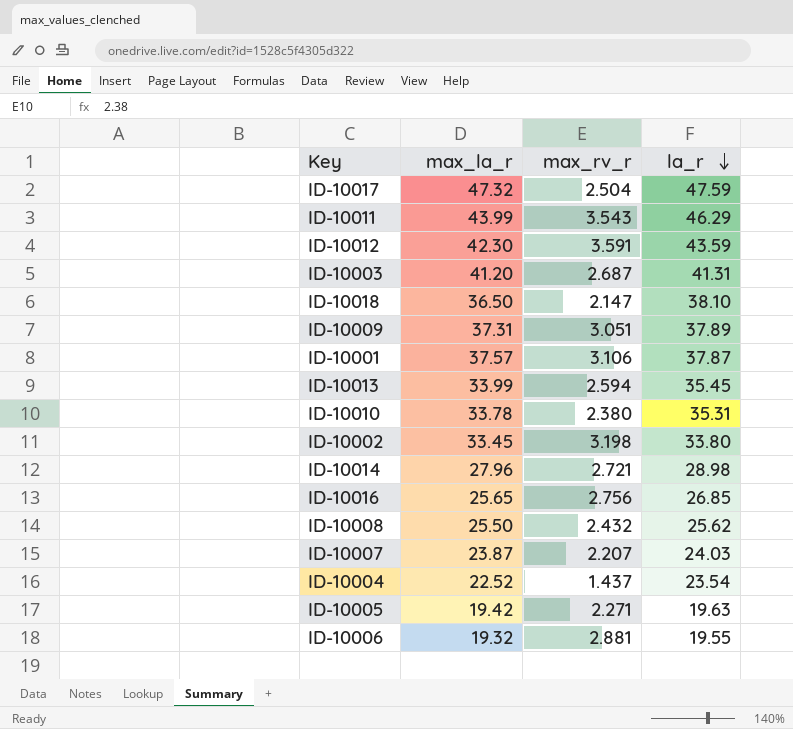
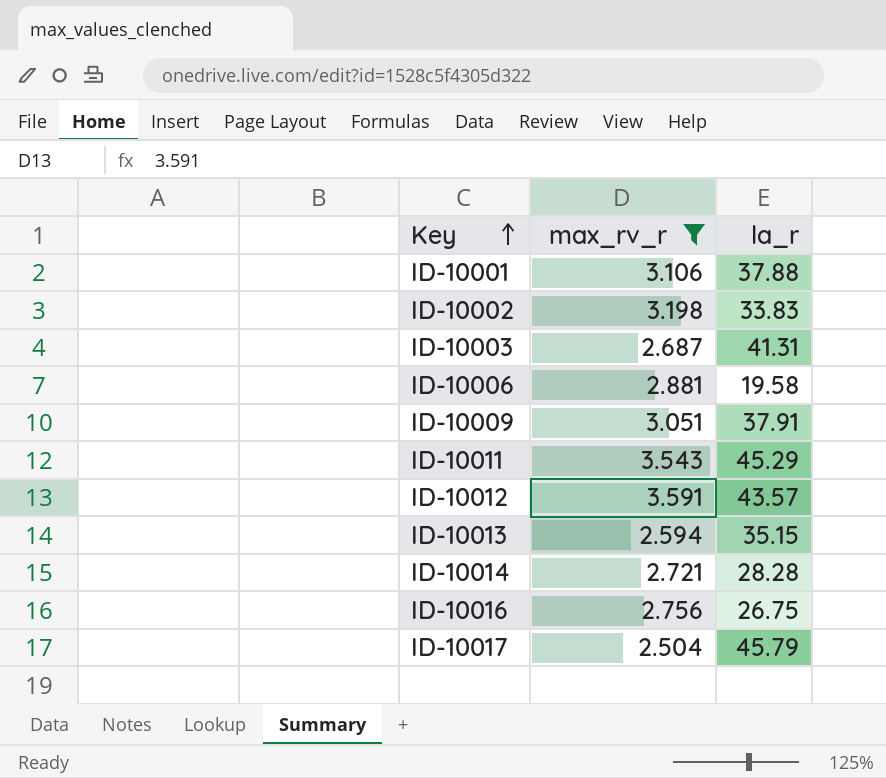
filter: none -> max_rv_r >= 2.504
row order: la_r descending -> Key ascending
column max_la_r | position: 2 -> none
ID-10001 | la_r: 37.87 -> 37.88
ID-10002 | la_r: 33.80 -> 33.83
ID-10006 | la_r: 19.55 -> 19.58
ID-10009 | la_r: 37.89 -> 37.91
ID-10011 | la_r: 46.29 -> 45.29
ID-10012 | la_r: 43.59 -> 43.57
ID-10013 | la_r: 35.45 -> 35.15
ID-10014 | la_r: 28.98 -> 28.28
ID-10016 | la_r: 26.85 -> 26.75
ID-10017 | la_r: 47.59 -> 45.79

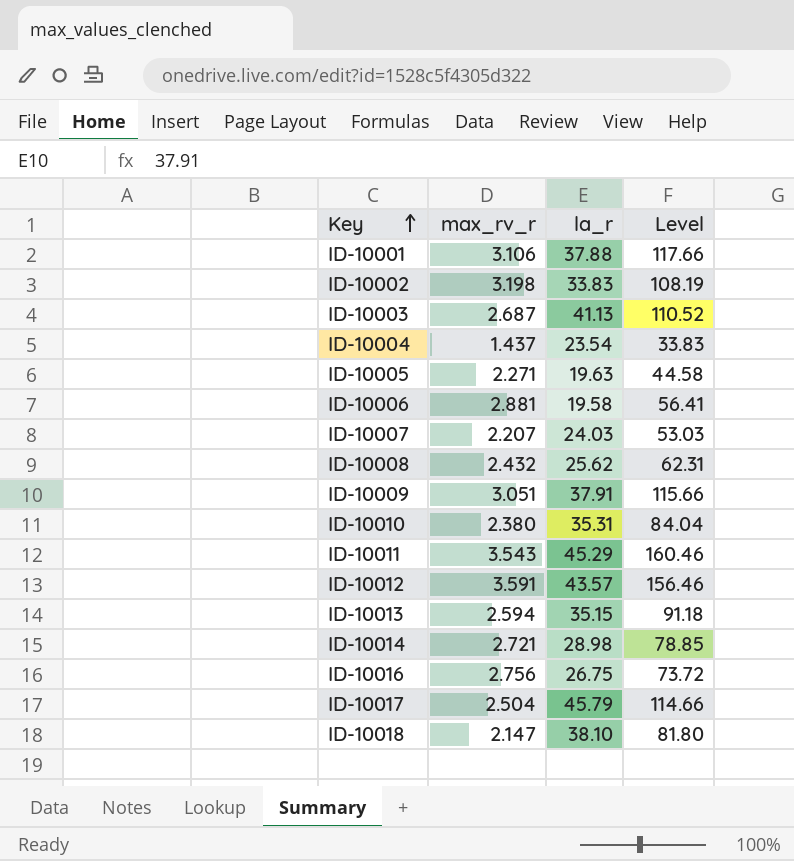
filter: max_rv_r >= 2.504 -> none
column Level | formula: none -> [max_rv_r] * [la_r]
ID-10003 | la_r: 41.31 -> 41.13
ID-10014 | la_r: 28.28 -> 28.98

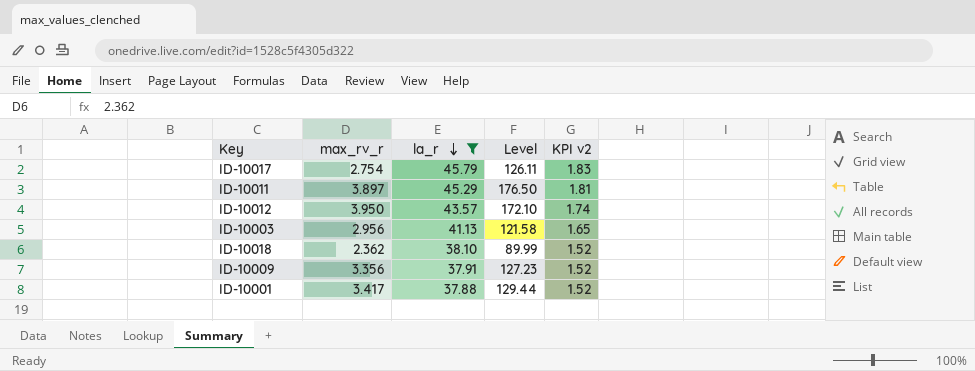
filter: none -> la_r >= 37.88
row order: Key ascending -> la_r descending
column KPI v2 | formula: none -> [la_r] * 0.04
ID-10017 | max_rv_r: 2.504 -> 2.754
ID-10017 | Level: 114.66 -> 126.11
ID-10011 | max_rv_r: 3.543 -> 3.897
ID-10011 | Level: 160.46 -> 176.50
ID-10012 | max_rv_r: 3.591 -> 3.950
ID-10012 | Level: 156.46 -> 172.10
ID-10003 | max_rv_r: 2.687 -> 2.956
ID-10003 | Level: 110.52 -> 121.58
ID-10018 | max_rv_r: 2.147 -> 2.362
ID-10018 | Level: 81.80 -> 89.99
ID-10009 | max_rv_r: 3.051 -> 3.356
ID-10009 | Level: 115.66 -> 127.23
ID-10001 | max_rv_r: 3.106 -> 3.417
ID-10001 | Level: 117.66 -> 129.44

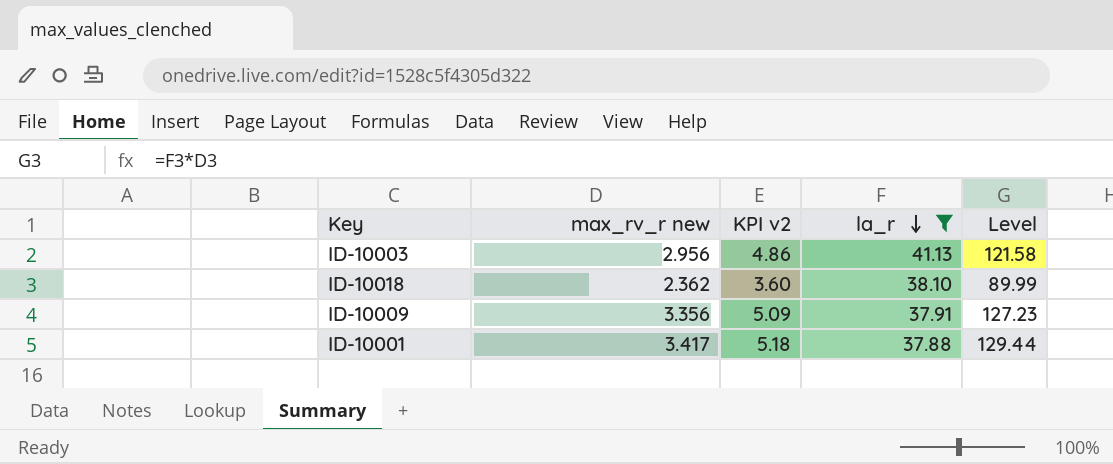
column name: max_rv_r -> max_rv_r new
column KPI v2 | formula: [la_r] * 0.04 -> [Level] * 0.04
column KPI v2 | position: 5 -> 3
row ID-10017: 2.754 | 45.79 | 126.11 | 1.83 -> none
row ID-10011: 3.897 | 45.29 | 176.50 | 1.81 -> none
row ID-10012: 3.950 | 43.57 | 172.10 | 1.74 -> none

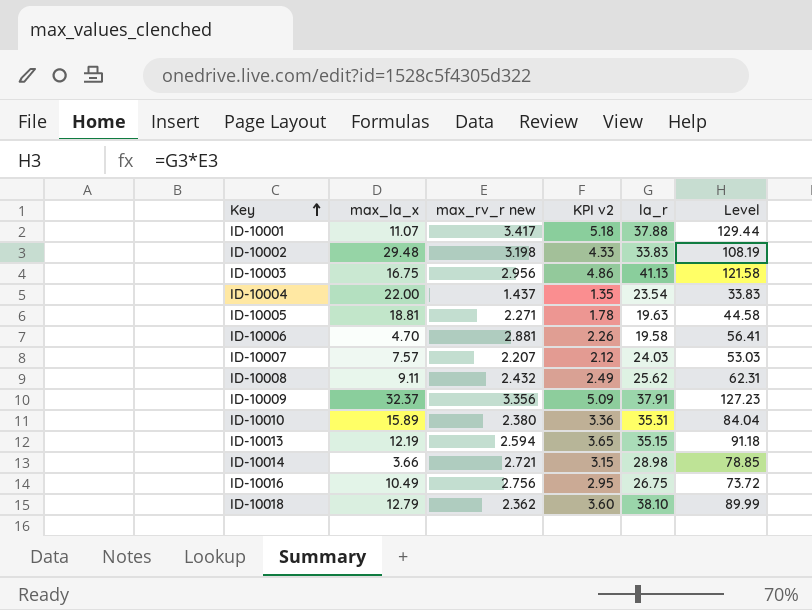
filter: la_r >= 37.88 -> none
row order: la_r descending -> Key ascending
column max_la_x | position: none -> 2

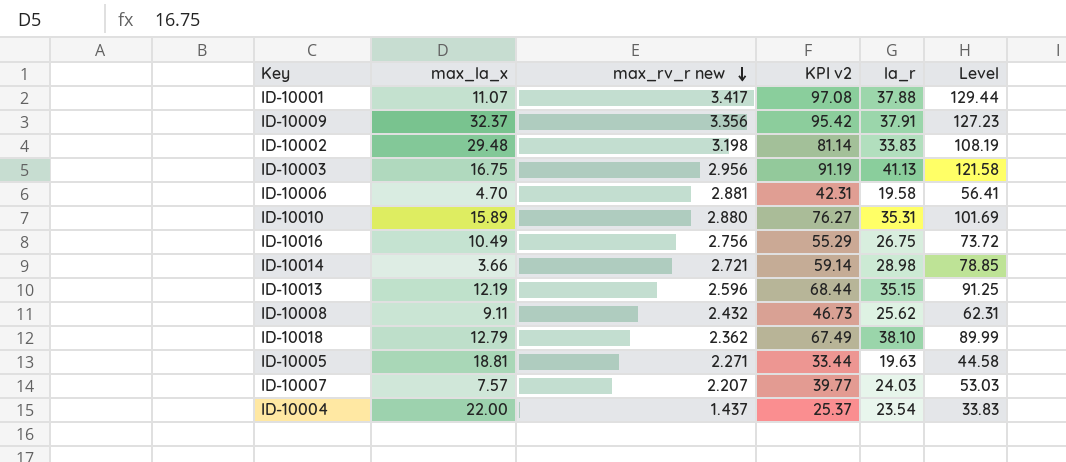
row order: Key ascending -> max_rv_r new descending
column KPI v2 | formula: [Level] * 0.04 -> [Level] * 0.75
ID-10010 | max_rv_r new: 2.380 -> 2.880
ID-10010 | Level: 84.04 -> 101.69
ID-10013 | max_rv_r new: 2.594 -> 2.596
ID-10013 | Level: 91.18 -> 91.25

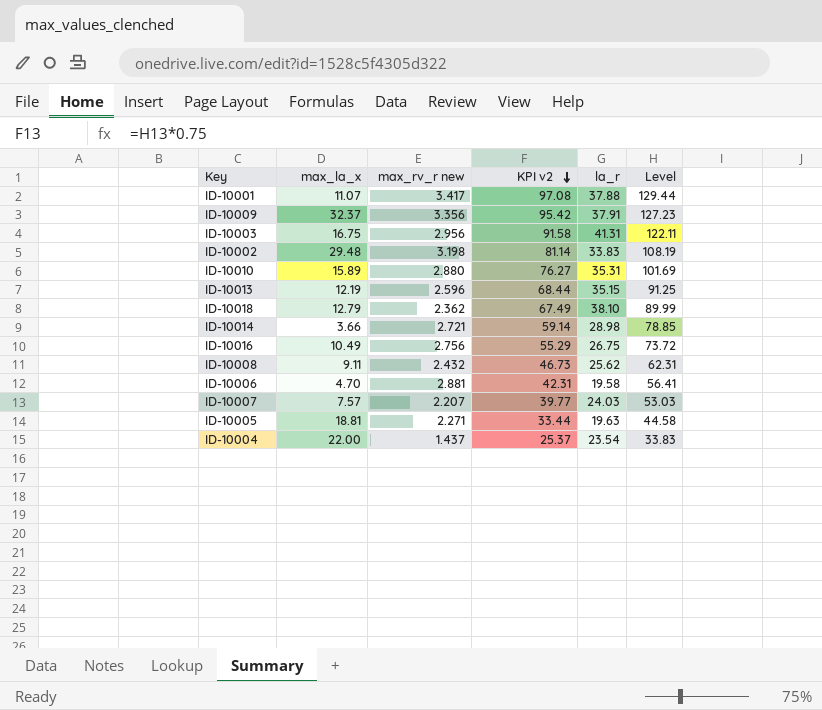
row order: max_rv_r new descending -> KPI v2 descending
ID-10003 | KPI v2: 91.19 -> 91.58
ID-10003 | la_r: 41.13 -> 41.31
ID-10003 | Level: 121.58 -> 122.11

